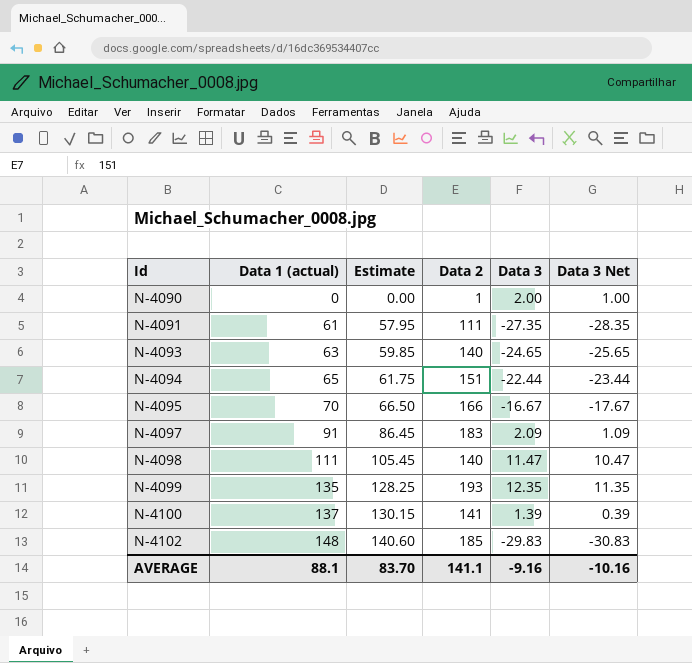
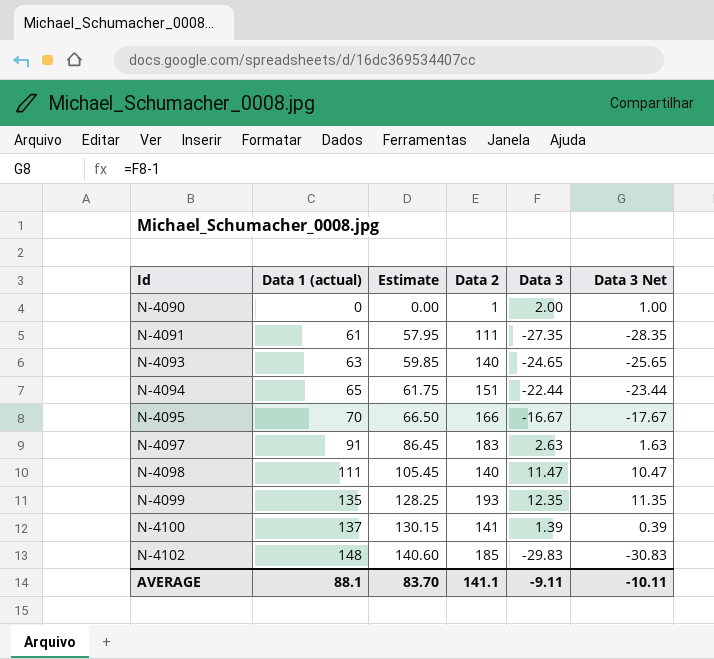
N-4097 | Data 3: 2.09 -> 2.63
N-4097 | Data 3 Net: 1.09 -> 1.63
AVERAGE | Data 3: -9.16 -> -9.11
AVERAGE | Data 3 Net: -10.16 -> -10.11

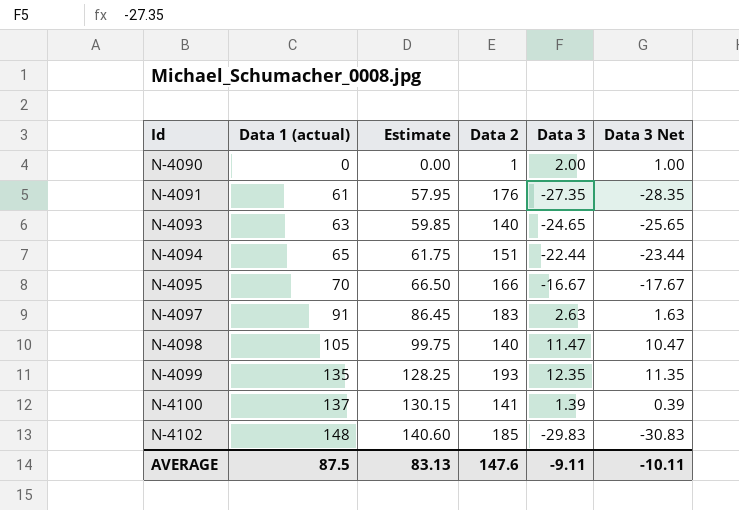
N-4091 | Data 2: 111 -> 176
N-4098 | Data 1 (actual): 111 -> 105
N-4098 | Estimate: 105.45 -> 99.75
AVERAGE | Data 1 (actual): 88.1 -> 87.5
AVERAGE | Estimate: 83.70 -> 83.13
AVERAGE | Data 2: 141.1 -> 147.6

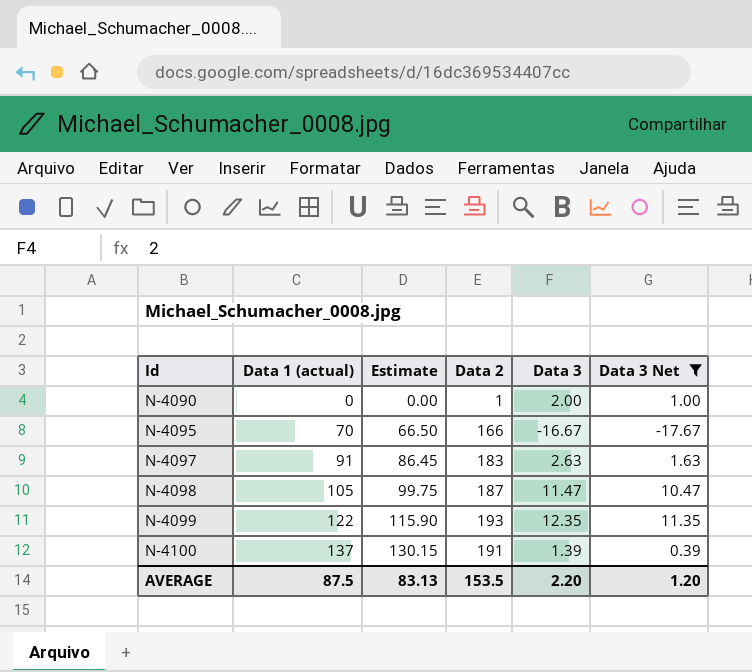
filter: none -> Data 3 Net >= -17.67
N-4098 | Data 2: 140 -> 187
N-4099 | Data 1 (actual): 135 -> 122
N-4099 | Estimate: 128.25 -> 115.90
N-4100 | Data 2: 141 -> 191
AVERAGE | Data 2: 147.6 -> 153.5
AVERAGE | Data 3: -9.11 -> 2.20
AVERAGE | Data 3 Net: -10.11 -> 1.20

